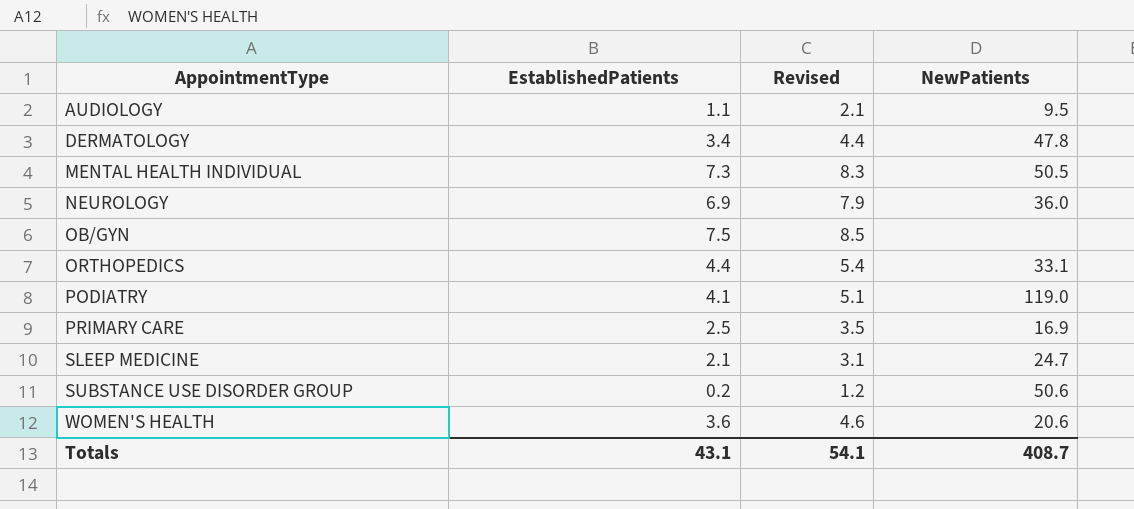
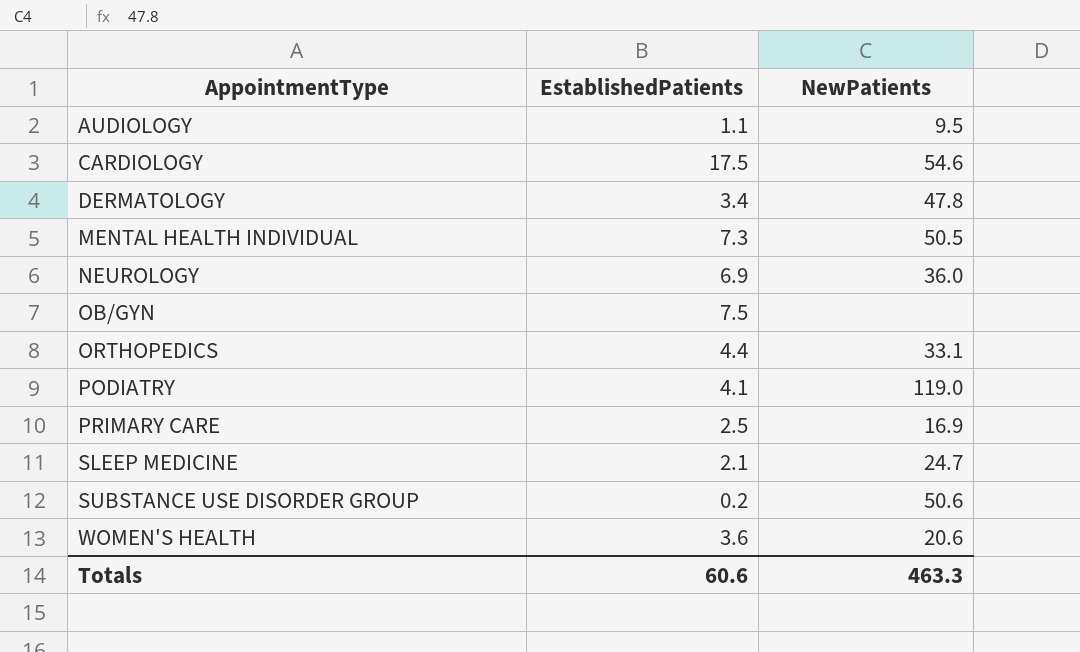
column Revised | formula: [EstablishedPatients] + 1 -> none
row CARDIOLOGY: none -> 17.5 | 54.6
Totals | EstablishedPatients: 43.1 -> 60.6
Totals | NewPatients: 408.7 -> 463.3

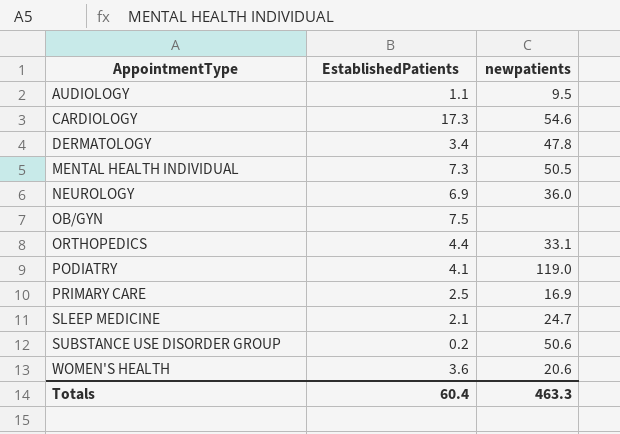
column name: NewPatients -> newpatients
CARDIOLOGY | EstablishedPatients: 17.5 -> 17.3
Totals | EstablishedPatients: 60.6 -> 60.4

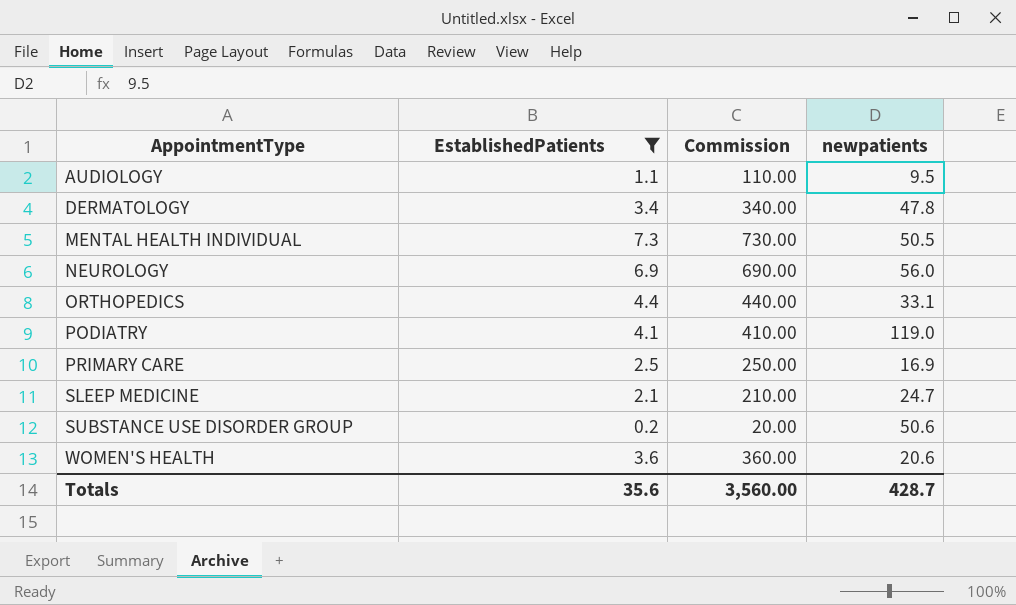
filter: none -> EstablishedPatients <= 7.3
column Commission | formula: none -> [EstablishedPatients] * 100
NEUROLOGY | newpatients: 36.0 -> 56.0
Totals | EstablishedPatients: 60.4 -> 35.6
Totals | newpatients: 463.3 -> 428.7

